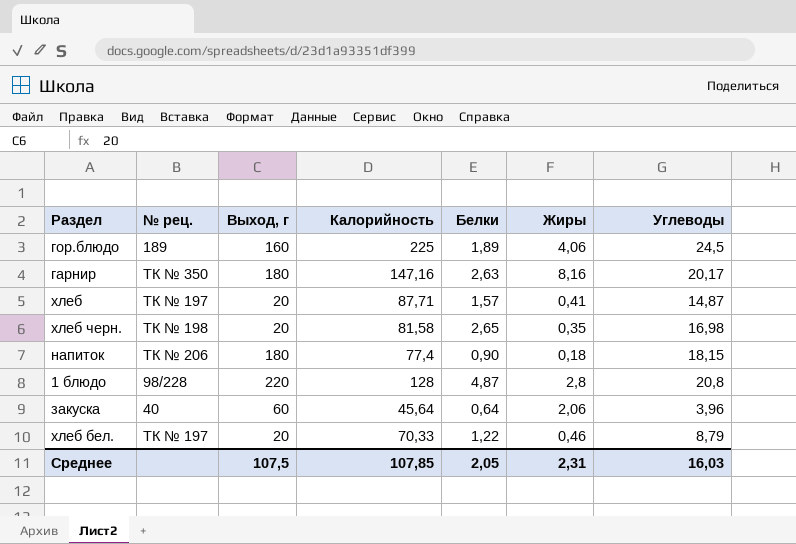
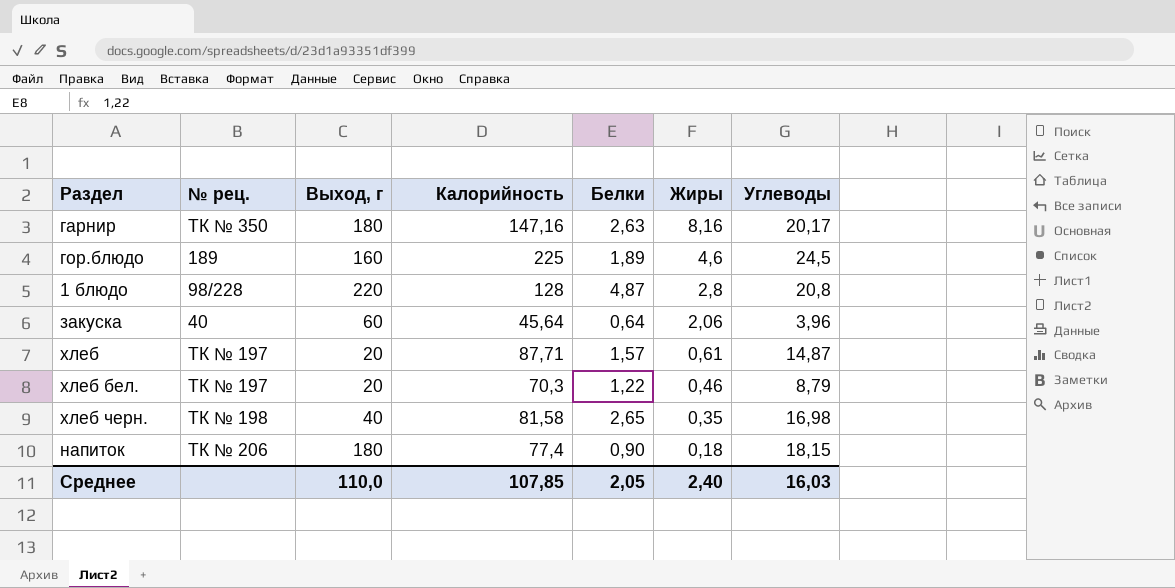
row order: none -> Жиры descending
гор.блюдо | Жиры: 4,06 -> 4,6
хлеб | Жиры: 0,41 -> 0,61
хлеб бел. | Калорийность: 70,33 -> 70,3
хлеб черн. | Выход, г: 20 -> 40
Среднее | Выход, г: 107,5 -> 110,0
Среднее | Жиры: 2,31 -> 2,40

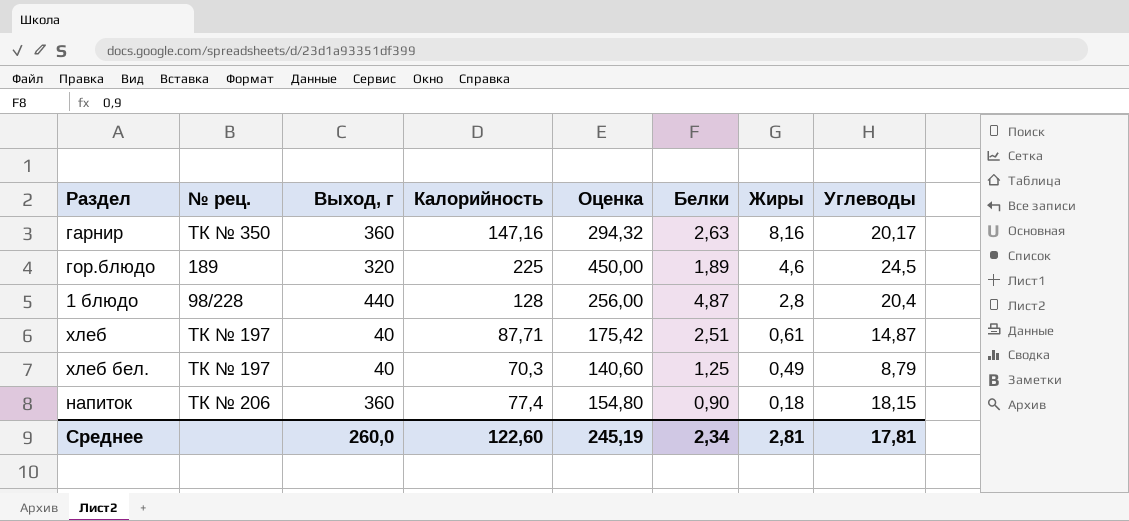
column Оценка | formula: none -> [Калорийность] * 2
row закуска: 40 | 60 | 45,64 | 0,64 | 2,06 | 3,96 -> none
row хлеб черн.: ТК № 198 | 40 | 81,58 | 2,65 | 0,35 | 16,98 -> none
гарнир | Выход, г: 180 -> 360
гор.блюдо | Выход, г: 160 -> 320
1 блюдо | Выход, г: 220 -> 440
1 блюдо | Углеводы: 20,8 -> 20,4
хлеб | Выход, г: 20 -> 40
хлеб | Белки: 1,57 -> 2,51
хлеб бел. | Выход, г: 20 -> 40
хлеб бел. | Белки: 1,22 -> 1,25
хлеб бел. | Жиры: 0,46 -> 0,49
напиток | Выход, г: 180 -> 360
Среднее | Выход, г: 110,0 -> 260,0
Среднее | Калорийность: 107,85 -> 122,60
Среднее | Белки: 2,05 -> 2,34
Среднее | Жиры: 2,40 -> 2,81
Среднее | Углеводы: 16,03 -> 17,81

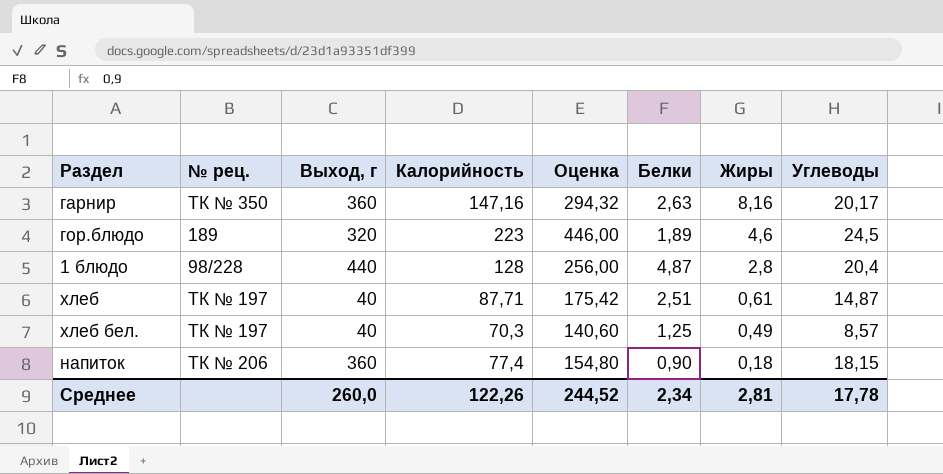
гор.блюдо | Калорийность: 225 -> 223
гор.блюдо | Оценка: 450,00 -> 446,00
хлеб бел. | Углеводы: 8,79 -> 8,57
Среднее | Калорийность: 122,60 -> 122,26
Среднее | Оценка: 245,19 -> 244,52
Среднее | Углеводы: 17,81 -> 17,78

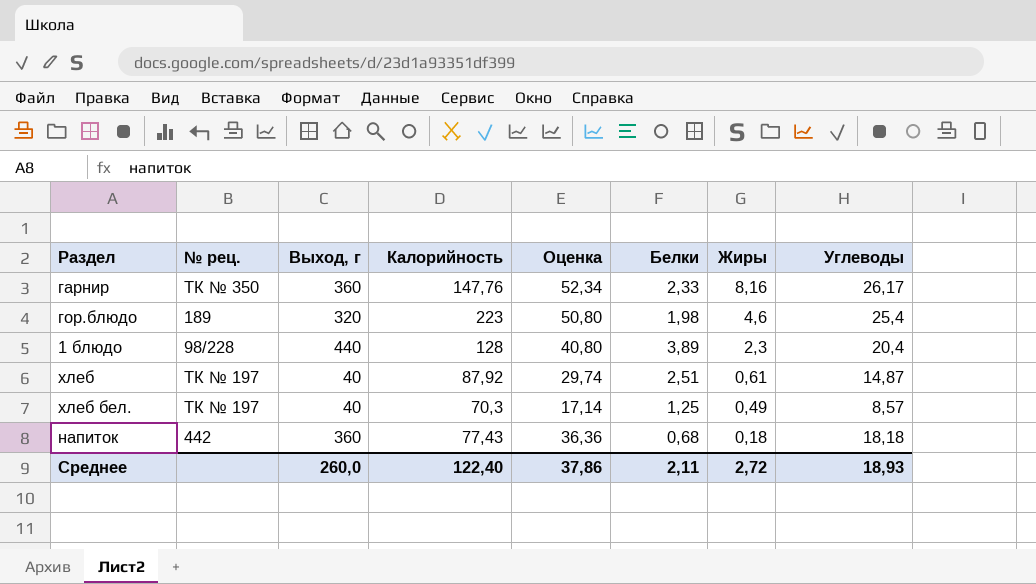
column Оценка | formula: [Калорийность] * 2 -> [Углеводы] * 2
гарнир | Калорийность: 147,16 -> 147,76
гарнир | Белки: 2,63 -> 2,33
гарнир | Углеводы: 20,17 -> 26,17
гор.блюдо | Белки: 1,89 -> 1,98
гор.блюдо | Углеводы: 24,5 -> 25,4
1 блюдо | Белки: 4,87 -> 3,89
1 блюдо | Жиры: 2,8 -> 2,3
хлеб | Калорийность: 87,71 -> 87,92
напиток | № рец.: ТК № 206 -> 442
напиток | Калорийность: 77,4 -> 77,43
напиток | Белки: 0,90 -> 0,68
напиток | Углеводы: 18,15 -> 18,18
Среднее | Калорийность: 122,26 -> 122,40
Среднее | Оценка: 244,52 -> 37,86
Среднее | Белки: 2,34 -> 2,11
Среднее | Жиры: 2,81 -> 2,72
Среднее | Углеводы: 17,78 -> 18,93

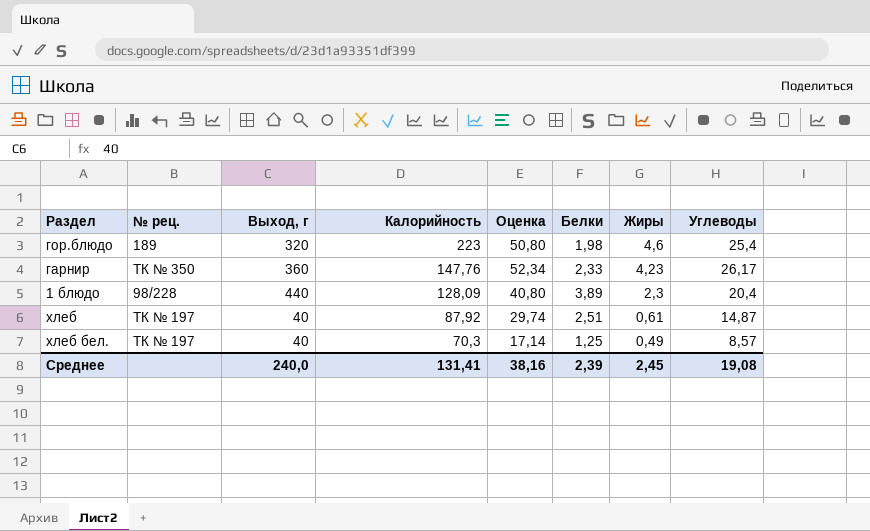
row order: Жиры descending -> Калорийность descending
row напиток: 442 | 360 | 77,43 | 36,36 | 0,68 | 0,18 | 18,18 -> none
гарнир | Жиры: 8,16 -> 4,23
1 блюдо | Калорийность: 128 -> 128,09
Среднее | Выход, г: 260,0 -> 240,0
Среднее | Калорийность: 122,40 -> 131,41
Среднее | Оценка: 37,86 -> 38,16
Среднее | Белки: 2,11 -> 2,39
Среднее | Жиры: 2,72 -> 2,45
Среднее | Углеводы: 18,93 -> 19,08

